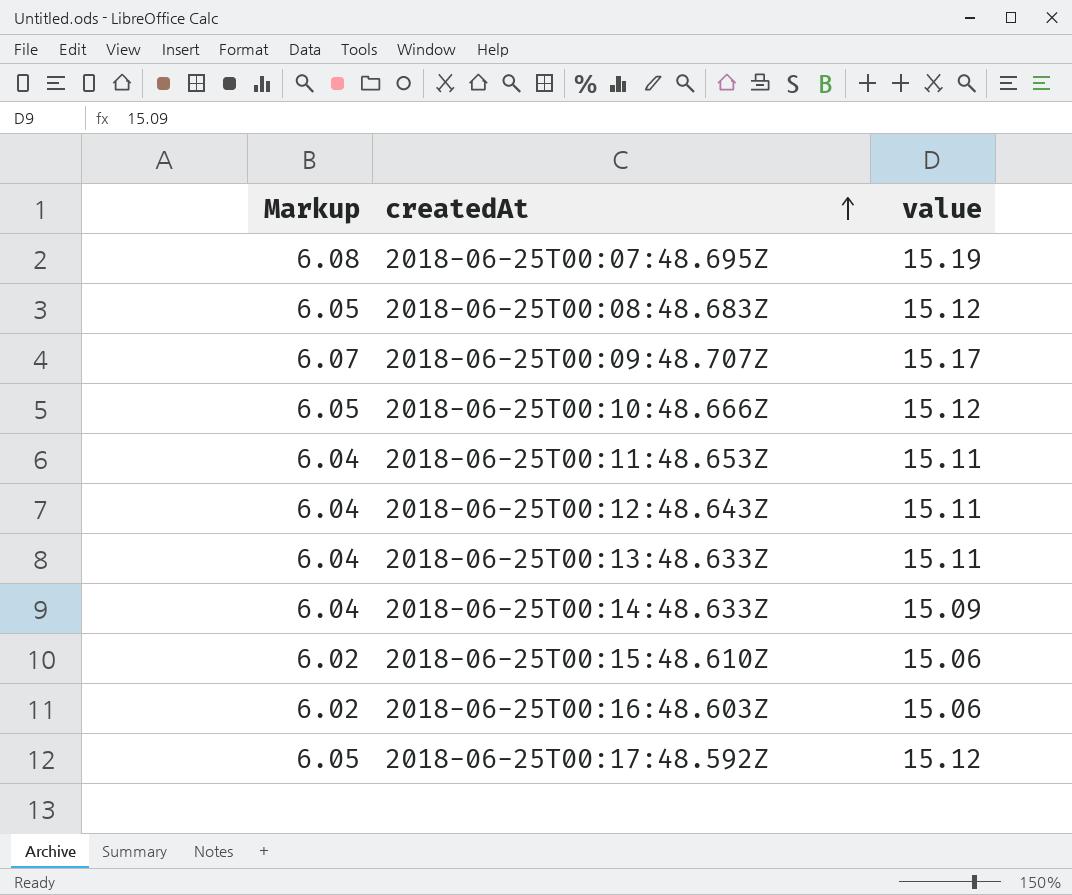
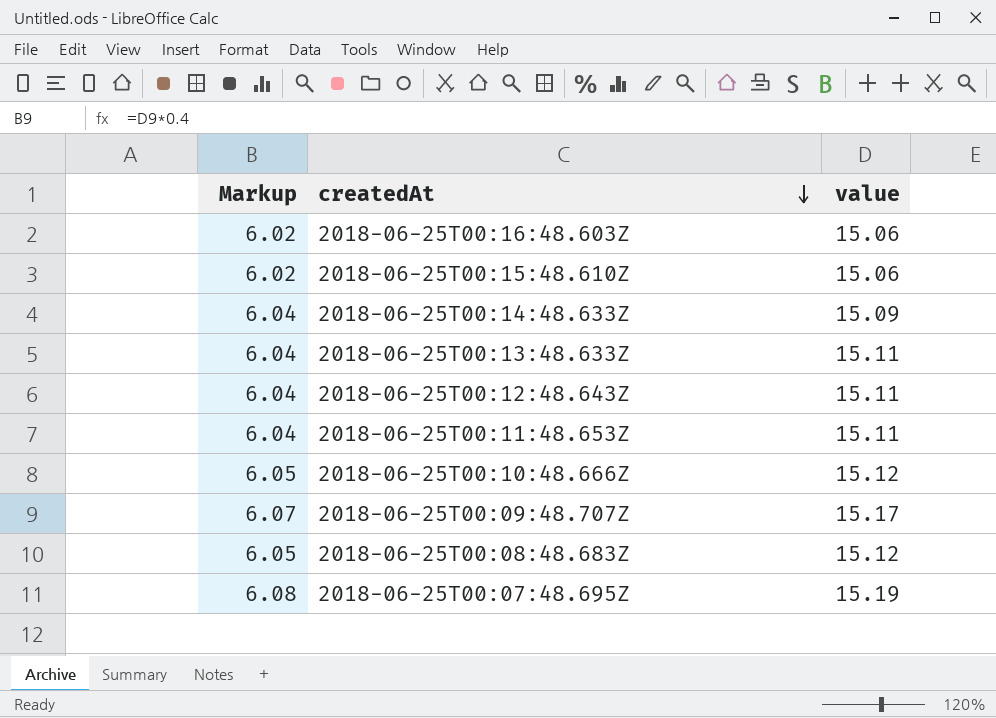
row order: createdAt ascending -> createdAt descending
row 2018-06-25T00:17:48.592Z: 6.05 | 15.12 -> none

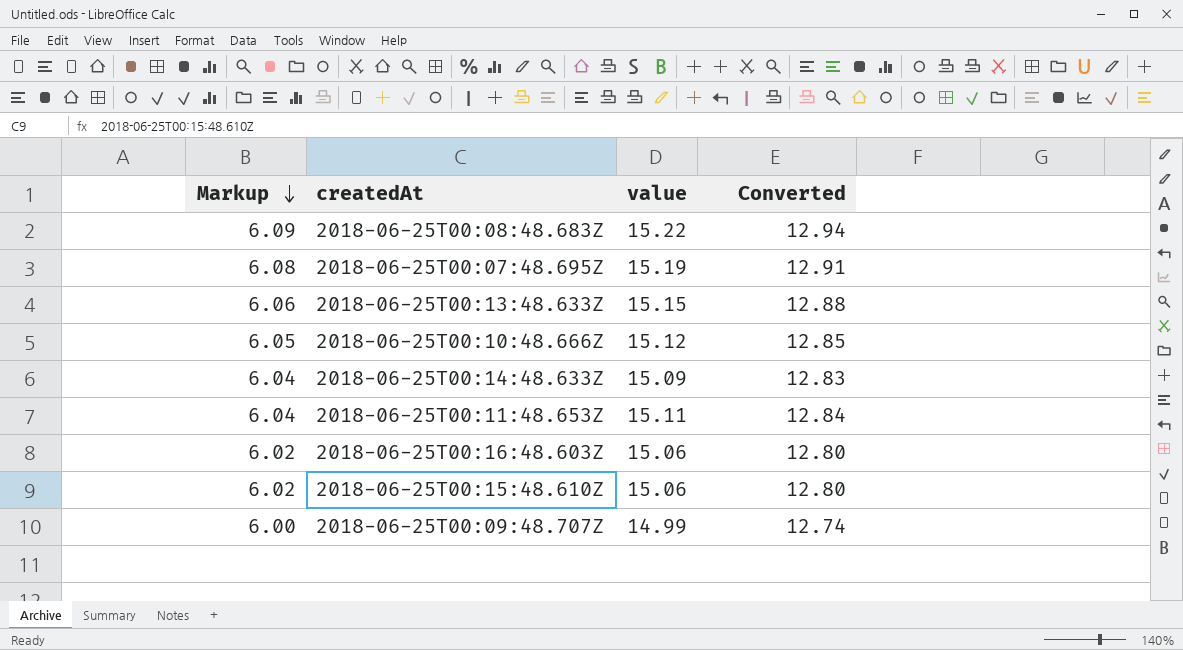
row order: createdAt descending -> Markup descending
column Converted | formula: none -> [value] * 0.85
row 2018-06-25T00:12:48.643Z: 6.04 | 15.11 -> none
2018-06-25T00:08:48.683Z | Markup: 6.05 -> 6.09
2018-06-25T00:08:48.683Z | value: 15.12 -> 15.22
2018-06-25T00:13:48.633Z | Markup: 6.04 -> 6.06
2018-06-25T00:13:48.633Z | value: 15.11 -> 15.15
2018-06-25T00:09:48.707Z | Markup: 6.07 -> 6.00
2018-06-25T00:09:48.707Z | value: 15.17 -> 14.99

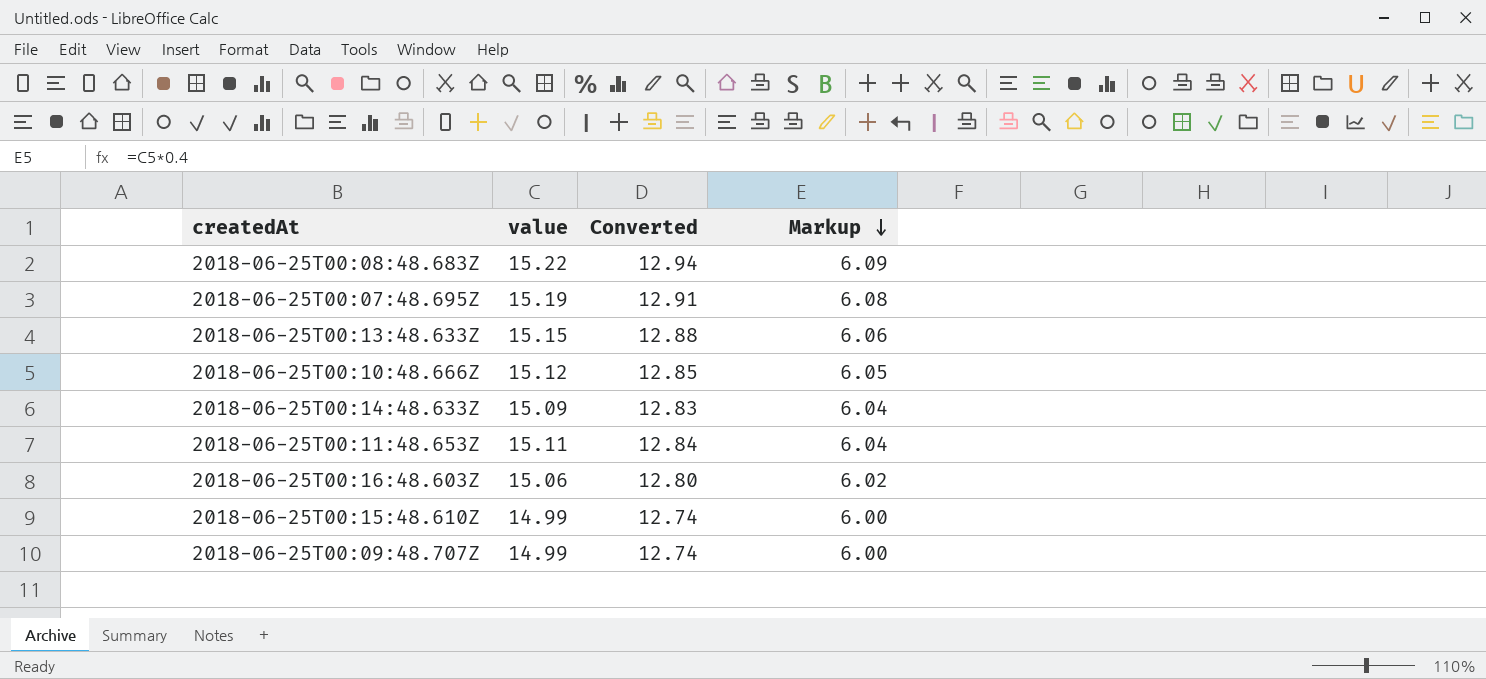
column Markup | position: 1 -> 4
2018-06-25T00:15:48.610Z | value: 15.06 -> 14.99
2018-06-25T00:15:48.610Z | Converted: 12.80 -> 12.74
2018-06-25T00:15:48.610Z | Markup: 6.02 -> 6.00

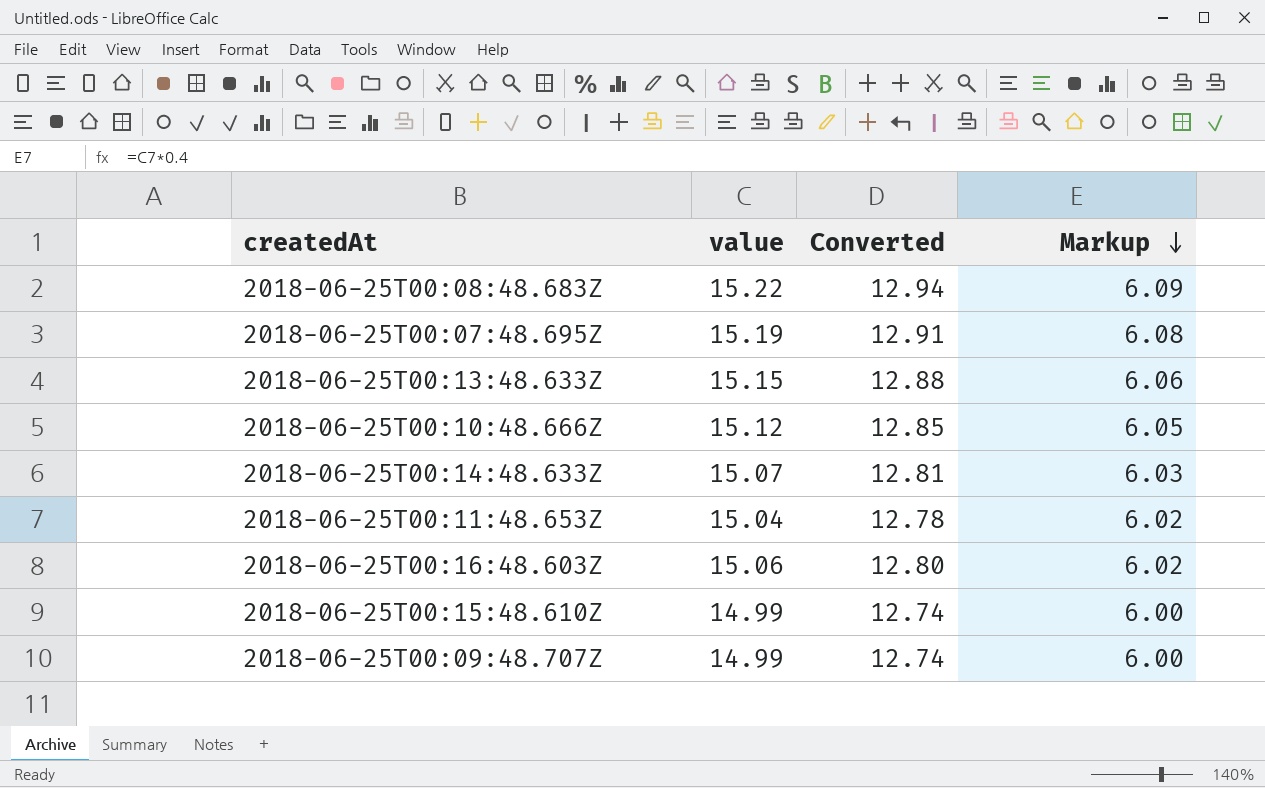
2018-06-25T00:14:48.633Z | value: 15.09 -> 15.07
2018-06-25T00:14:48.633Z | Converted: 12.83 -> 12.81
2018-06-25T00:14:48.633Z | Markup: 6.04 -> 6.03
2018-06-25T00:11:48.653Z | value: 15.11 -> 15.04
2018-06-25T00:11:48.653Z | Converted: 12.84 -> 12.78
2018-06-25T00:11:48.653Z | Markup: 6.04 -> 6.02

